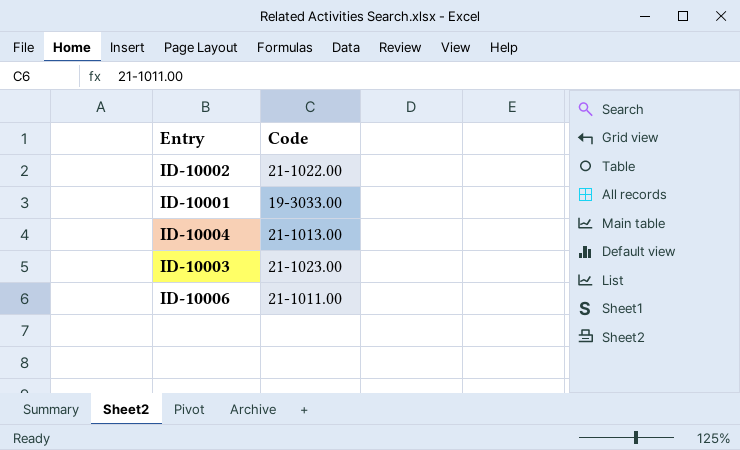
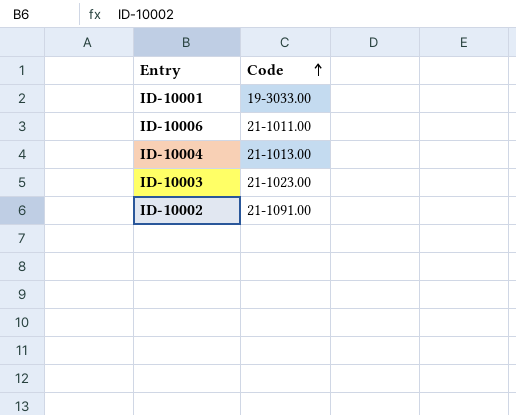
row order: none -> Code ascending
ID-10002 | Code: 21-1022.00 -> 21-1091.00

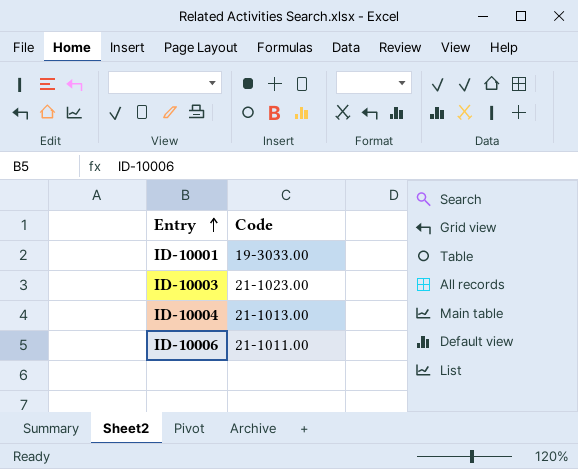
row order: Code ascending -> Entry ascending
row ID-10002: 21-1091.00 -> none

